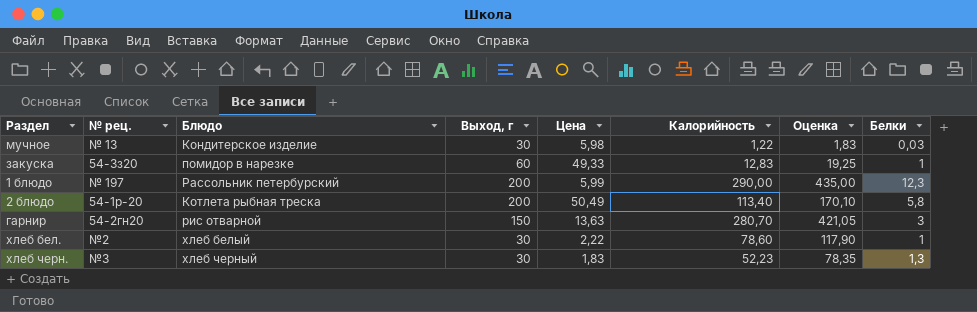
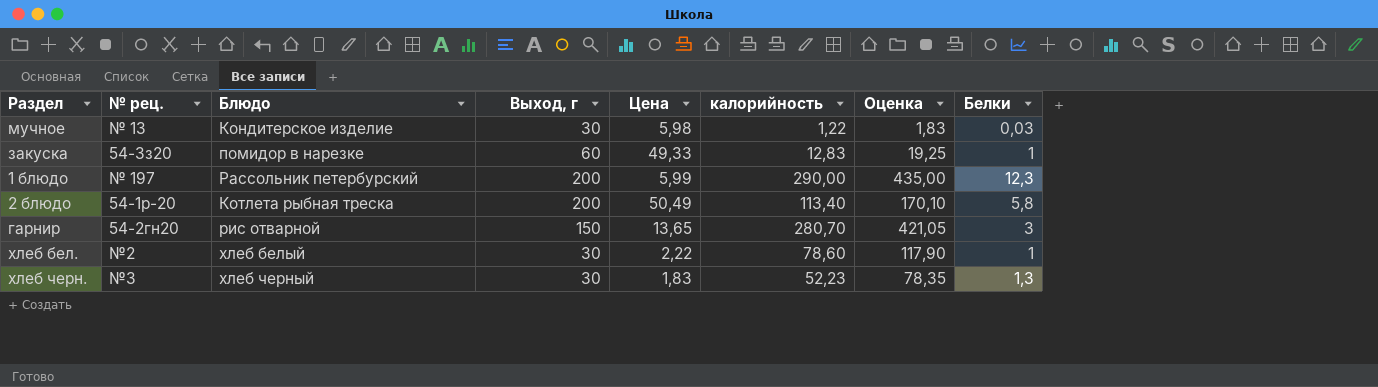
column name: Калорийность -> калорийность
гарнир | Цена: 13,63 -> 13,65

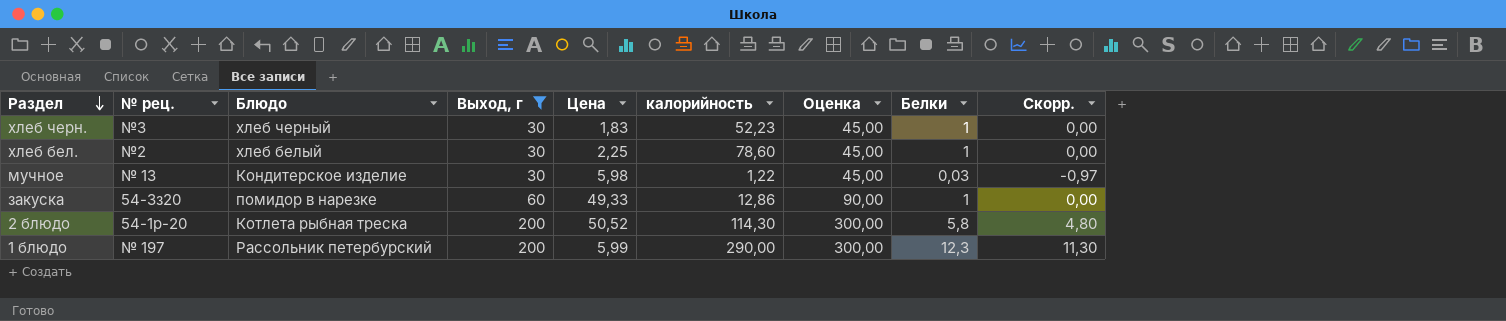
filter: none -> Выход, г != 150
row order: none -> Раздел descending
column Оценка | formula: [калорийность] * 1,5 -> [Выход, г] * 1,5
column Скорр. | formula: none -> [Белки] - 1
хлеб черн. | Белки: 1,3 -> 1
хлеб бел. | Цена: 2,22 -> 2,25
закуска | калорийность: 12,83 -> 12,86
2 блюдо | Цена: 50,49 -> 50,52
2 блюдо | калорийность: 113,40 -> 114,30

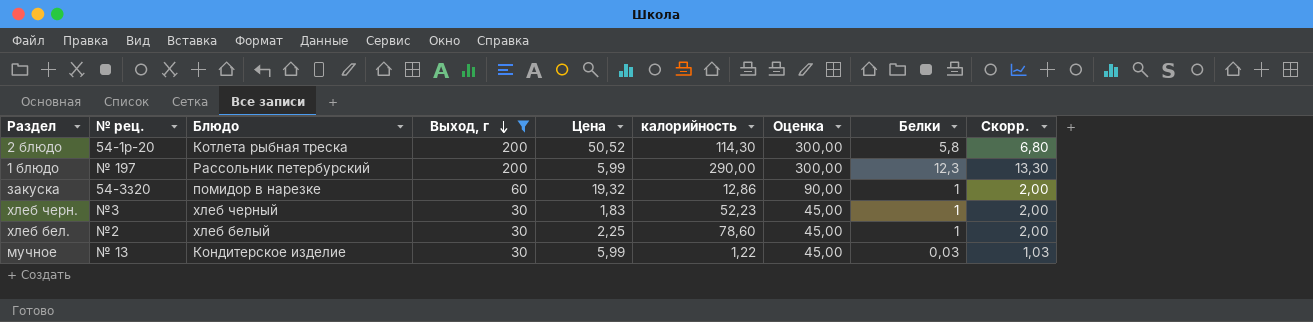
row order: Раздел descending -> Выход, г descending
column Скорр. | formula: [Белки] - 1 -> [Белки] + 1
закуска | Цена: 49,33 -> 19,32
мучное | Цена: 5,98 -> 5,99

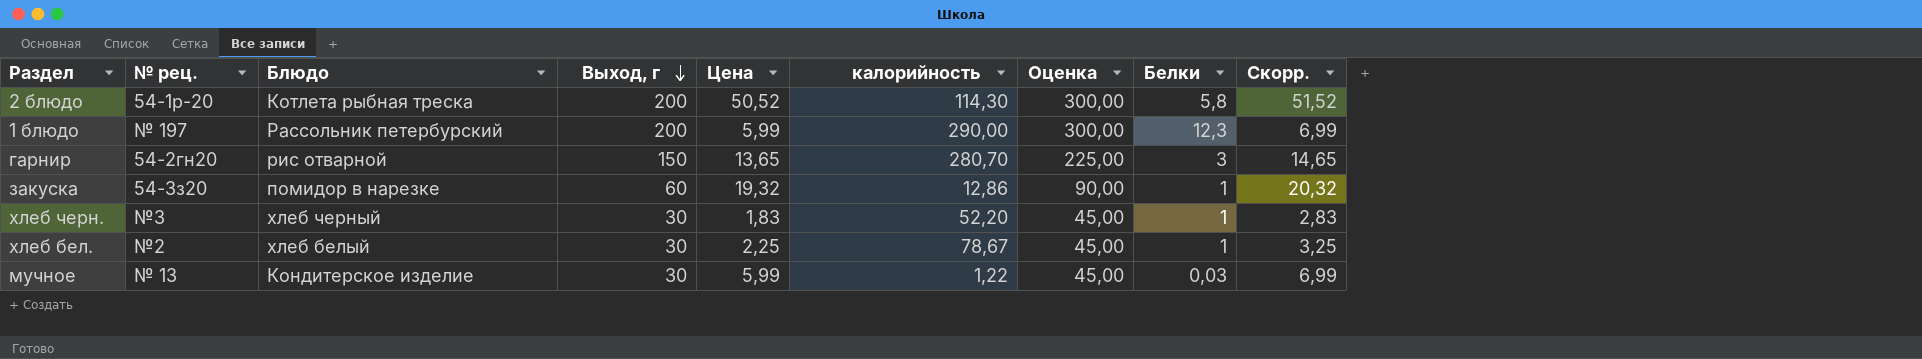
filter: Выход, г != 150 -> none
column Скорр. | formula: [Белки] + 1 -> [Цена] + 1
хлеб черн. | калорийность: 52,23 -> 52,20
хлеб бел. | калорийность: 78,60 -> 78,67

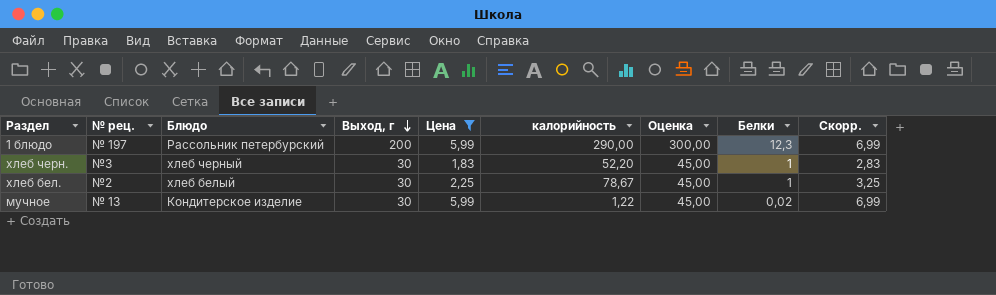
filter: none -> Цена <= 5,99
мучное | Белки: 0,03 -> 0,02

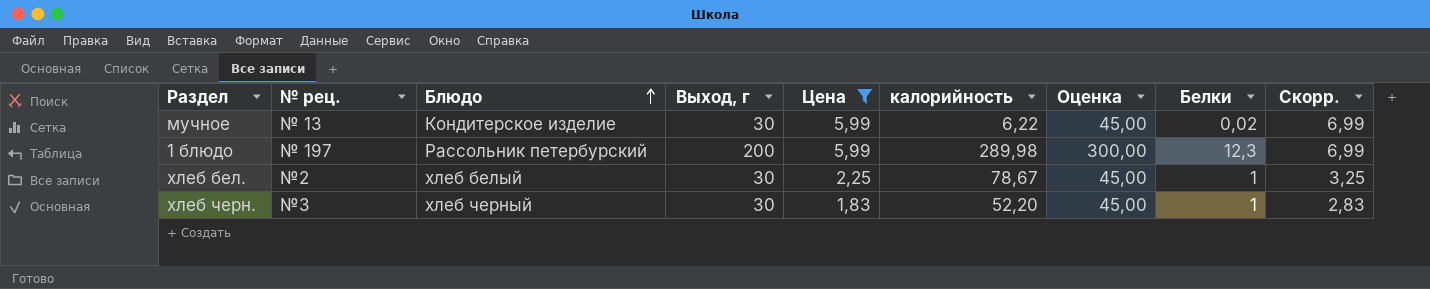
row order: Выход, г descending -> Блюдо ascending
мучное | калорийность: 1,22 -> 6,22
1 блюдо | калорийность: 290,00 -> 289,98

